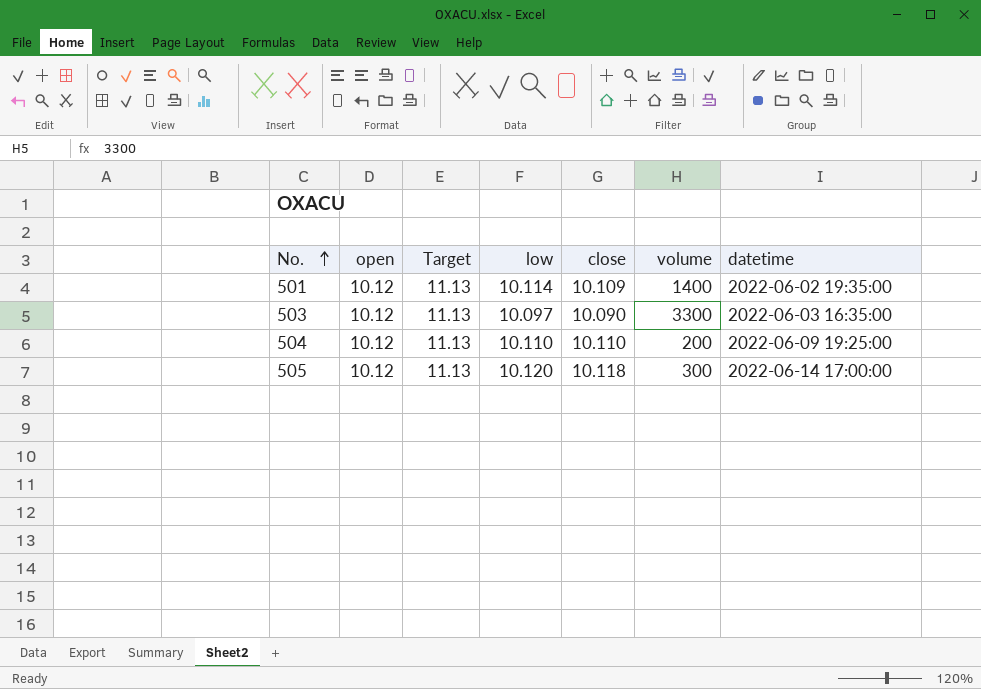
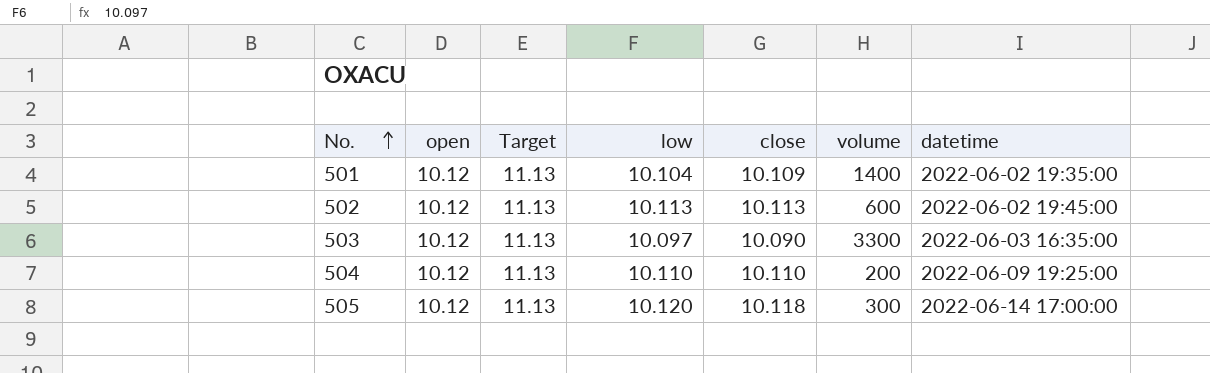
501 | low: 10.114 -> 10.104
row 502: none -> 10.12 | 11.13 | 10.113 | 10.113 | 600 | 2022-06-02 19:45:00

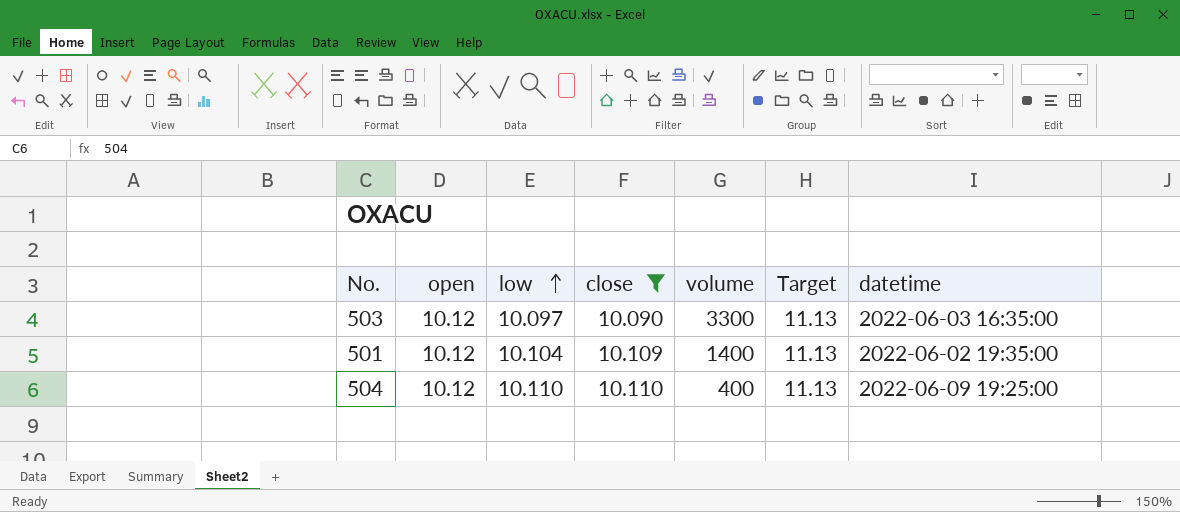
filter: none -> close <= 10.110
row order: No. ascending -> low ascending
column Target | position: 3 -> 6
504 | volume: 200 -> 400

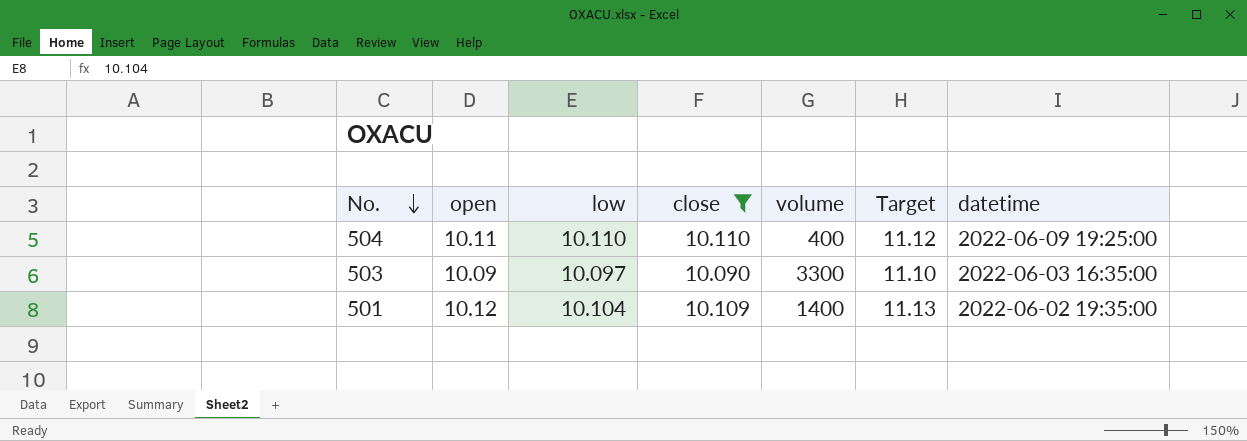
row order: low ascending -> No. descending
504 | open: 10.12 -> 10.11
504 | Target: 11.13 -> 11.12
503 | open: 10.12 -> 10.09
503 | Target: 11.13 -> 11.10

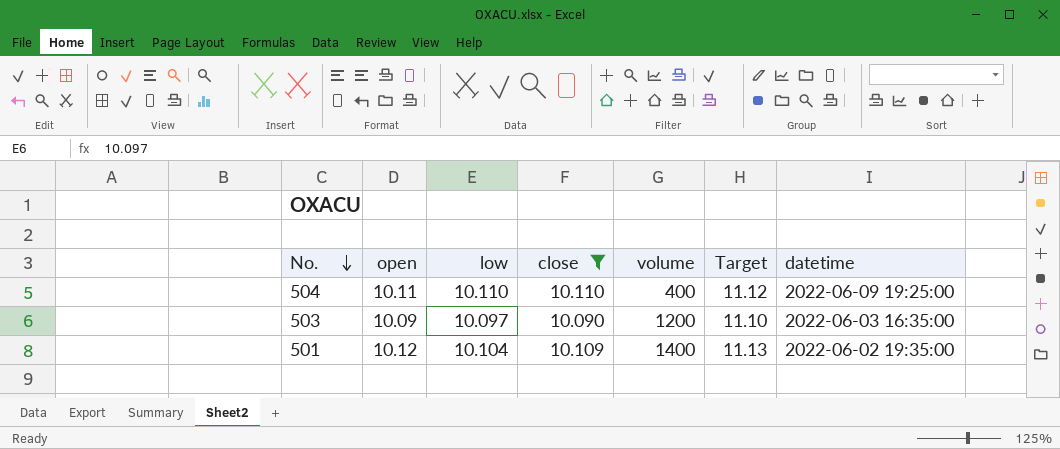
503 | volume: 3300 -> 1200

